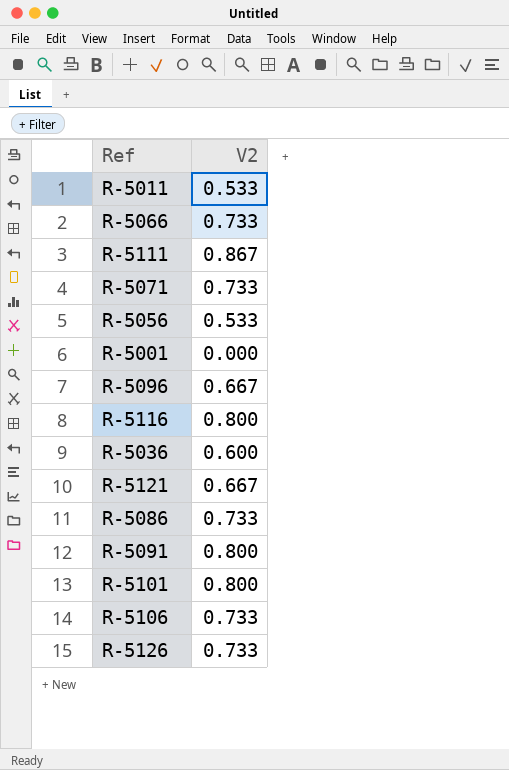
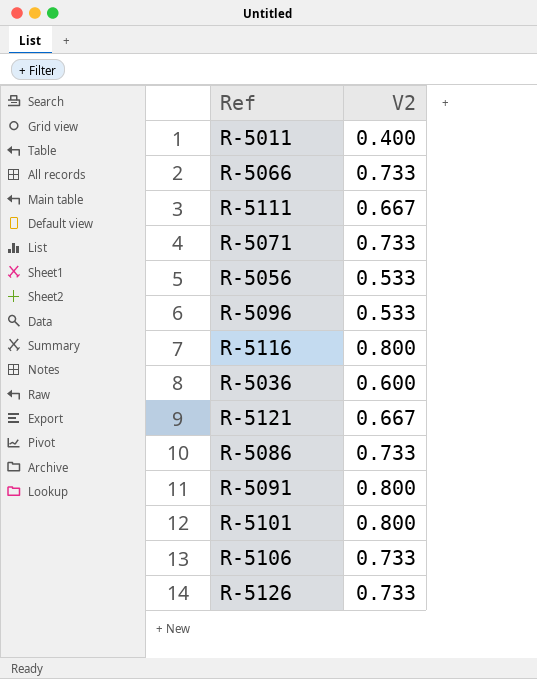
row R-5001: 0.000 -> none
R-5011 | V2: 0.533 -> 0.400
R-5111 | V2: 0.867 -> 0.667
R-5096 | V2: 0.667 -> 0.533

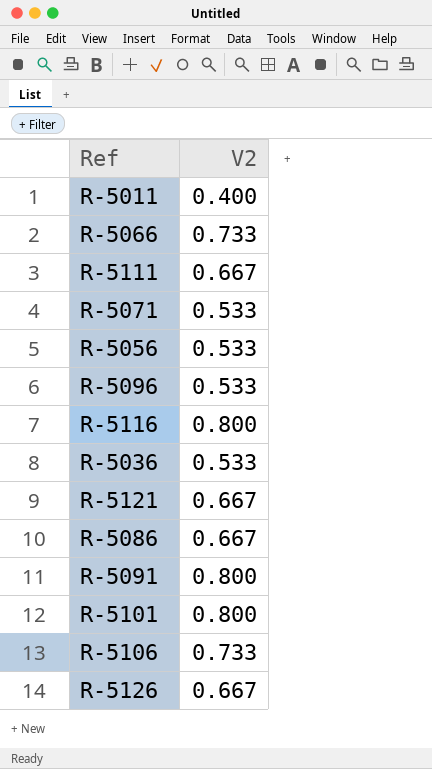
R-5071 | V2: 0.733 -> 0.533
R-5036 | V2: 0.600 -> 0.533
R-5086 | V2: 0.733 -> 0.667
R-5126 | V2: 0.733 -> 0.667

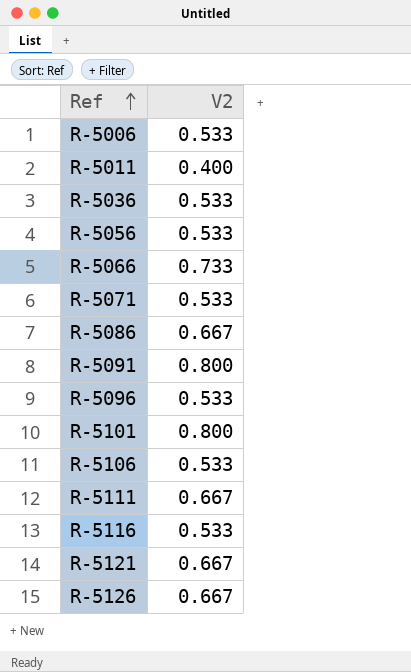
row order: none -> Ref ascending
row R-5006: none -> 0.533
R-5106 | V2: 0.733 -> 0.533
R-5116 | V2: 0.800 -> 0.533

